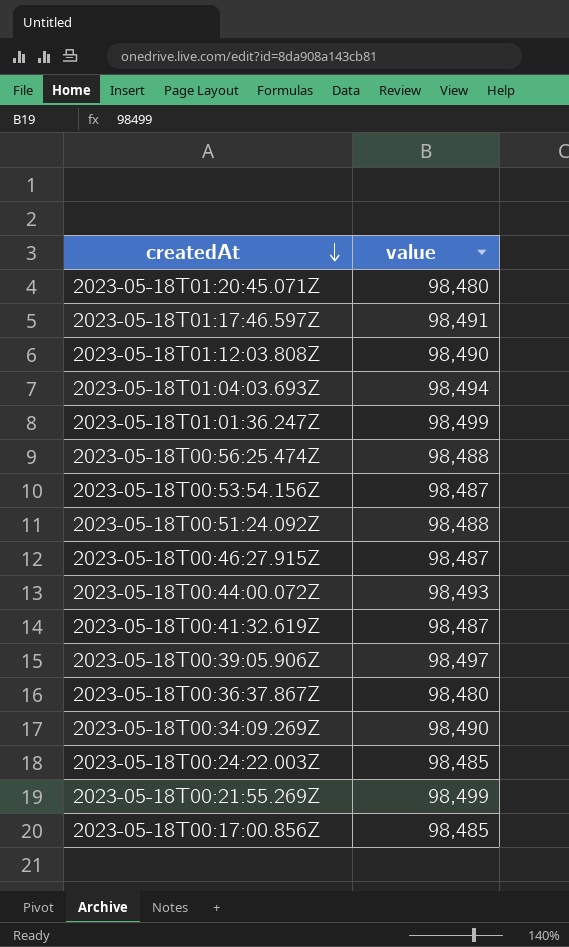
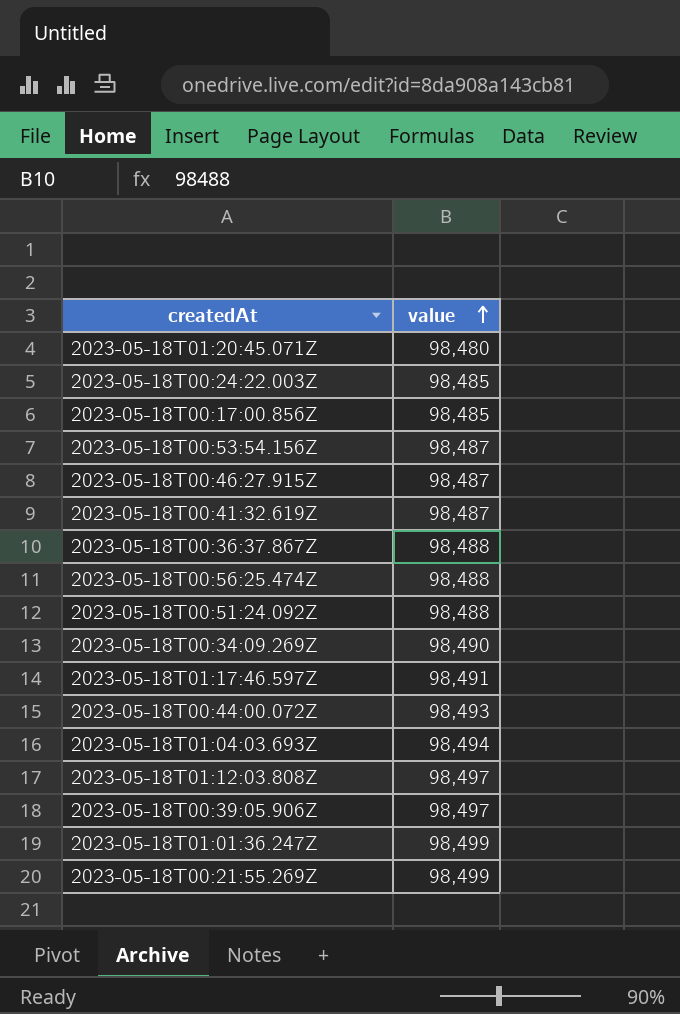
row order: createdAt descending -> value ascending
2023-05-18T00:36:37.867Z | value: 98,480 -> 98,488
2023-05-18T01:12:03.808Z | value: 98,490 -> 98,497

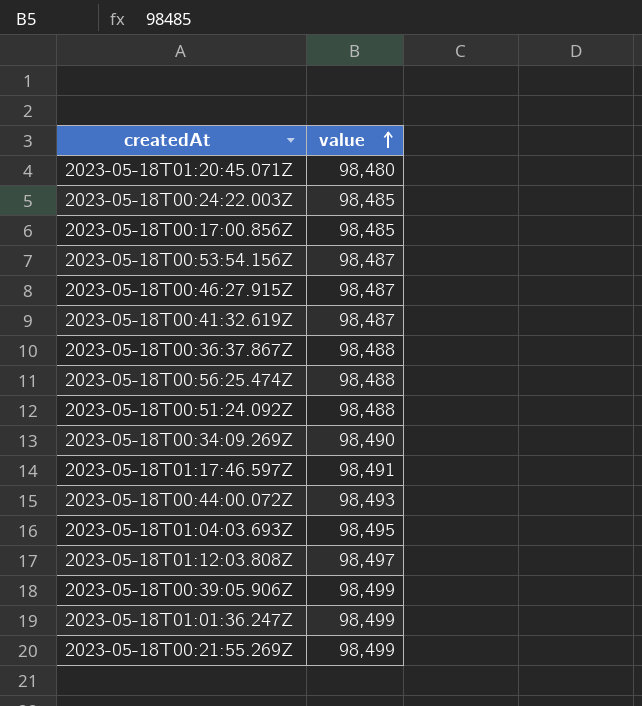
2023-05-18T01:04:03.693Z | value: 98,494 -> 98,495
2023-05-18T00:39:05.906Z | value: 98,497 -> 98,499

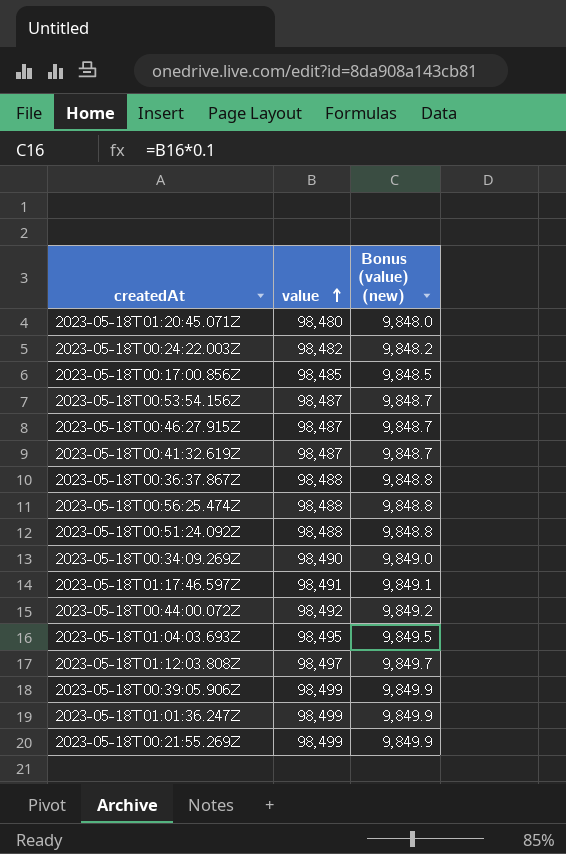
column Bonus (value) (new) | formula: none -> [value] * 0.1
2023-05-18T00:24:22.003Z | value: 98,485 -> 98,482
2023-05-18T00:44:00.072Z | value: 98,493 -> 98,492

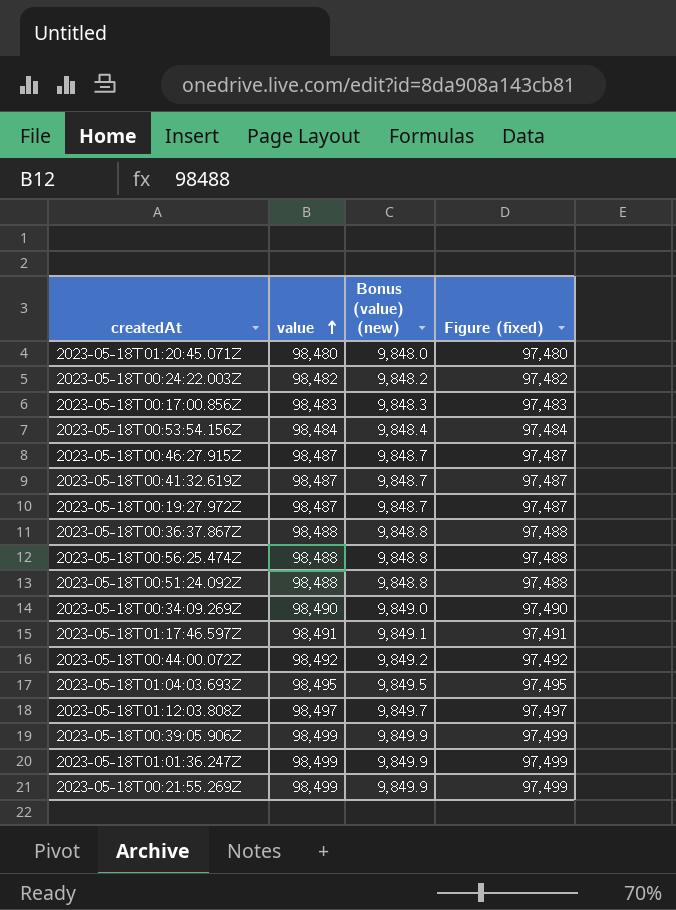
column Figure (fixed) | formula: none -> [value] - 1000
2023-05-18T00:17:00.856Z | value: 98,485 -> 98,483
2023-05-18T00:17:00.856Z | Bonus (value) (new): 9,848.5 -> 9,848.3
2023-05-18T00:53:54.156Z | value: 98,487 -> 98,484
2023-05-18T00:53:54.156Z | Bonus (value) (new): 9,848.7 -> 9,848.4
row 2023-05-18T00:19:27.972Z: none -> 98,487 | 9,848.7 | 97,487

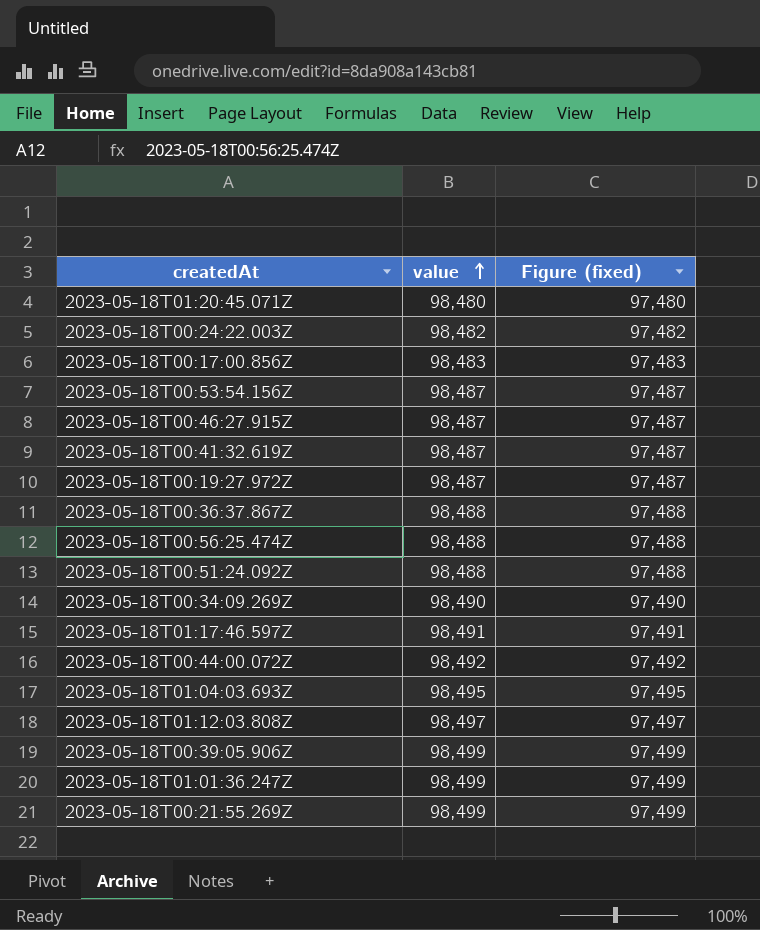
column Bonus (value) (new) | formula: [value] * 0.1 -> none
2023-05-18T00:53:54.156Z | value: 98,484 -> 98,487
2023-05-18T00:53:54.156Z | Figure (fixed): 97,484 -> 97,487

